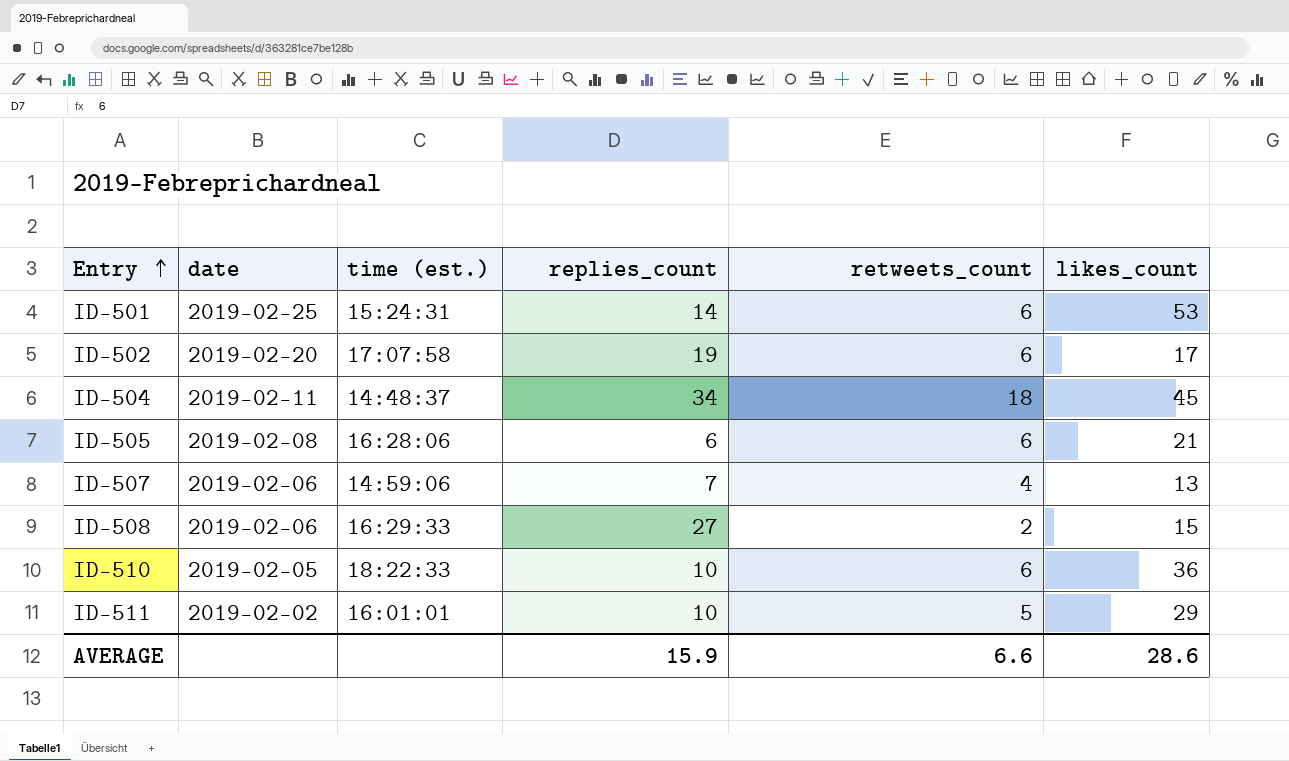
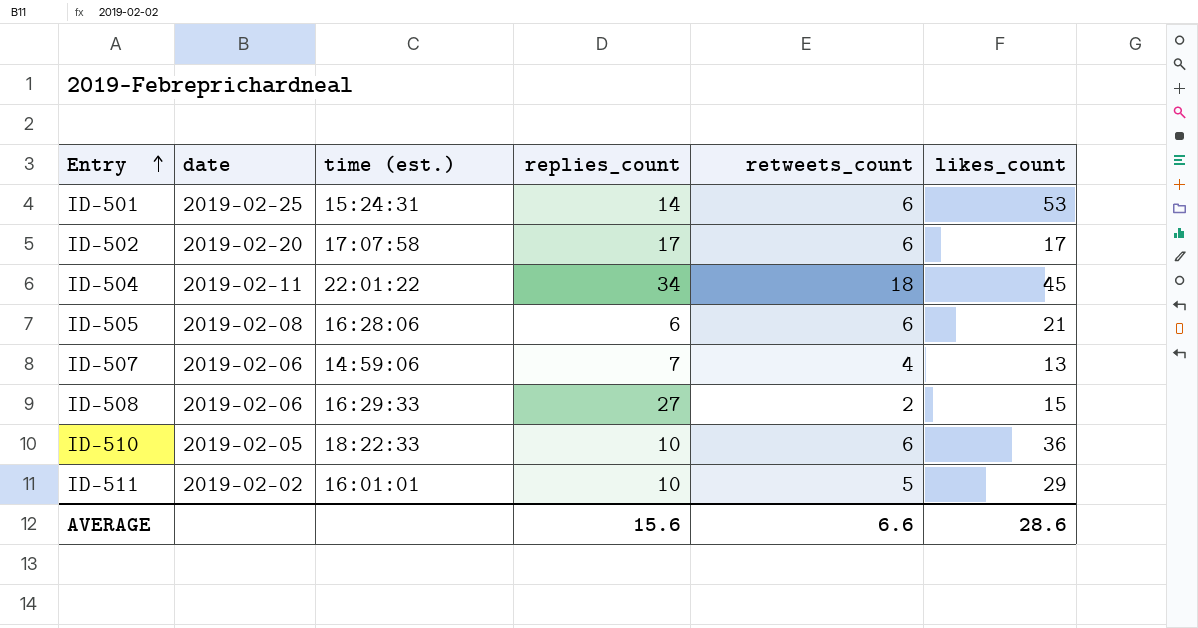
ID-502 | replies_count: 19 -> 17
ID-504 | time (est.): 14:48:37 -> 22:01:22
AVERAGE | replies_count: 15.9 -> 15.6

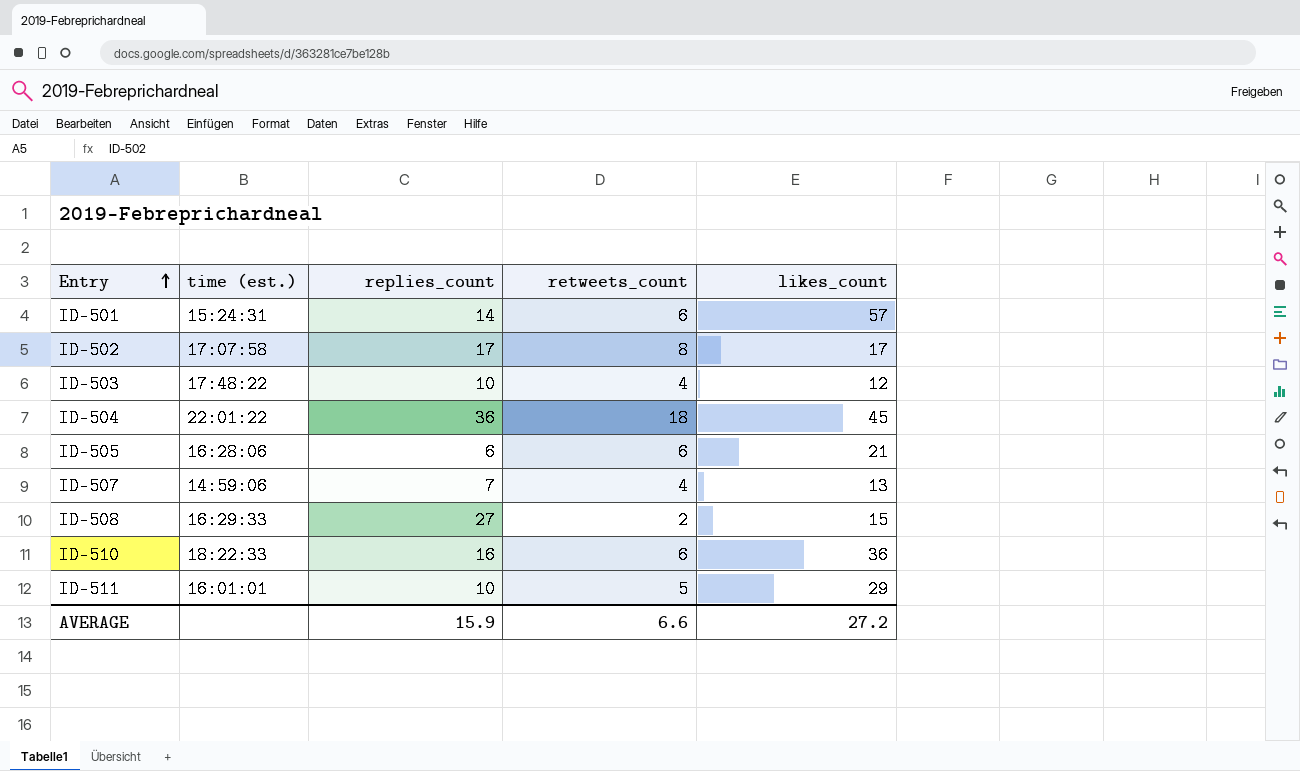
column date | position: 2 -> none
ID-501 | likes_count: 53 -> 57
ID-502 | retweets_count: 6 -> 8
row ID-503: none -> 17:48:22 | 10 | 4 | 12
ID-504 | replies_count: 34 -> 36
ID-510 | replies_count: 10 -> 16
AVERAGE | replies_count: 15.6 -> 15.9
AVERAGE | likes_count: 28.6 -> 27.2

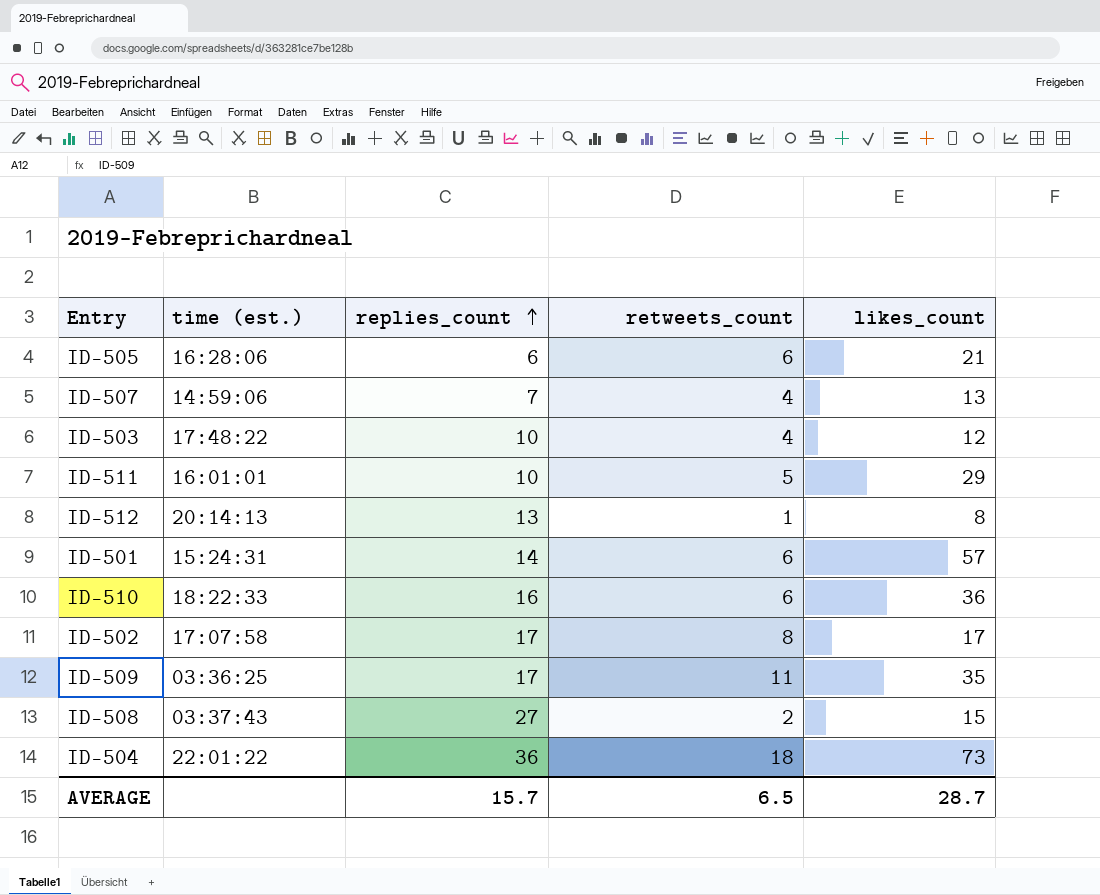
row order: Entry ascending -> replies_count ascending
row ID-512: none -> 20:14:13 | 13 | 1 | 8
row ID-509: none -> 03:36:25 | 17 | 11 | 35
ID-508 | time (est.): 16:29:33 -> 03:37:43
ID-504 | likes_count: 45 -> 73
AVERAGE | replies_count: 15.9 -> 15.7
AVERAGE | retweets_count: 6.6 -> 6.5
AVERAGE | likes_count: 27.2 -> 28.7

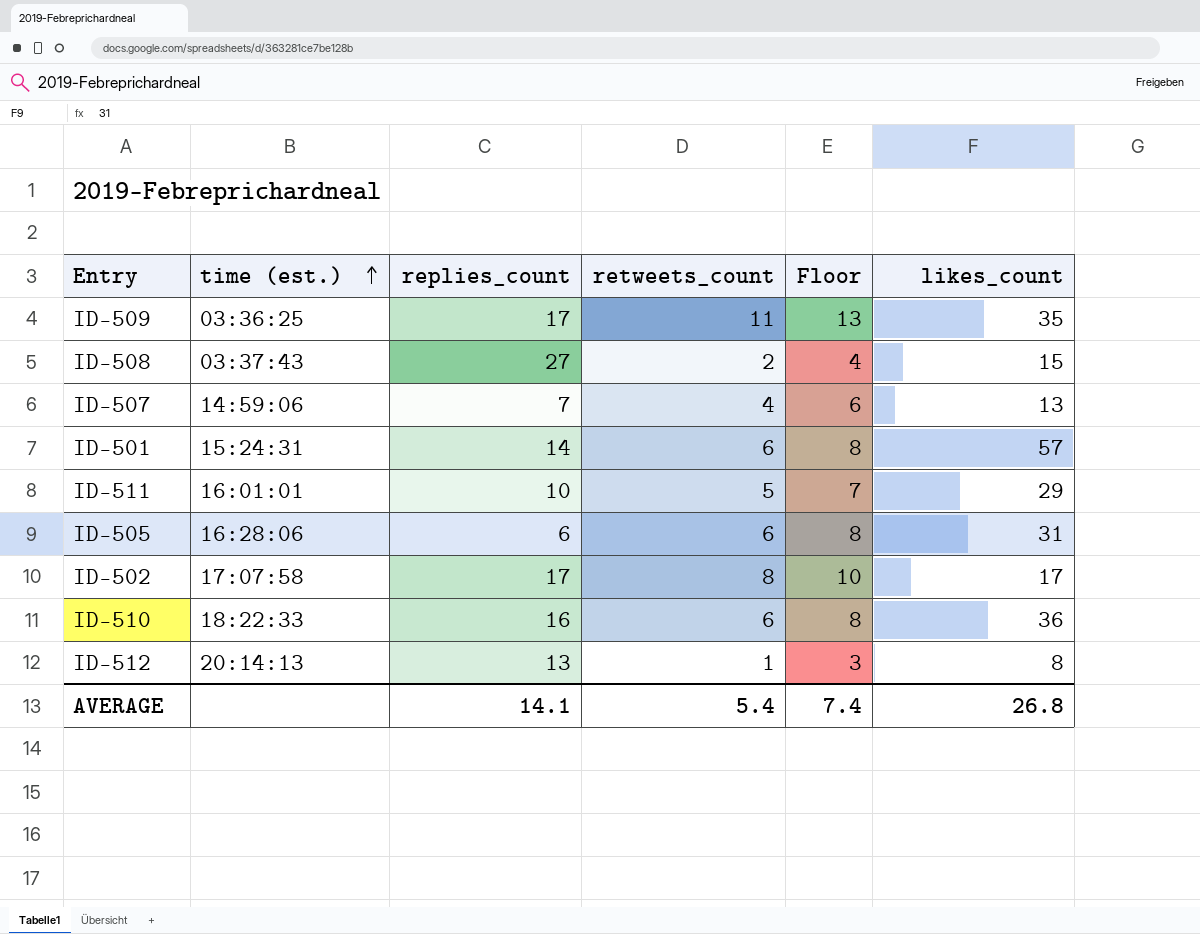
row order: replies_count ascending -> time (est.) ascending
column Floor | formula: none -> [retweets_count] + 2
row ID-503: 17:48:22 | 10 | 4 | 12 -> none
row ID-504: 22:01:22 | 36 | 18 | 73 -> none
ID-505 | likes_count: 21 -> 31
AVERAGE | replies_count: 15.7 -> 14.1
AVERAGE | retweets_count: 6.5 -> 5.4
AVERAGE | likes_count: 28.7 -> 26.8

